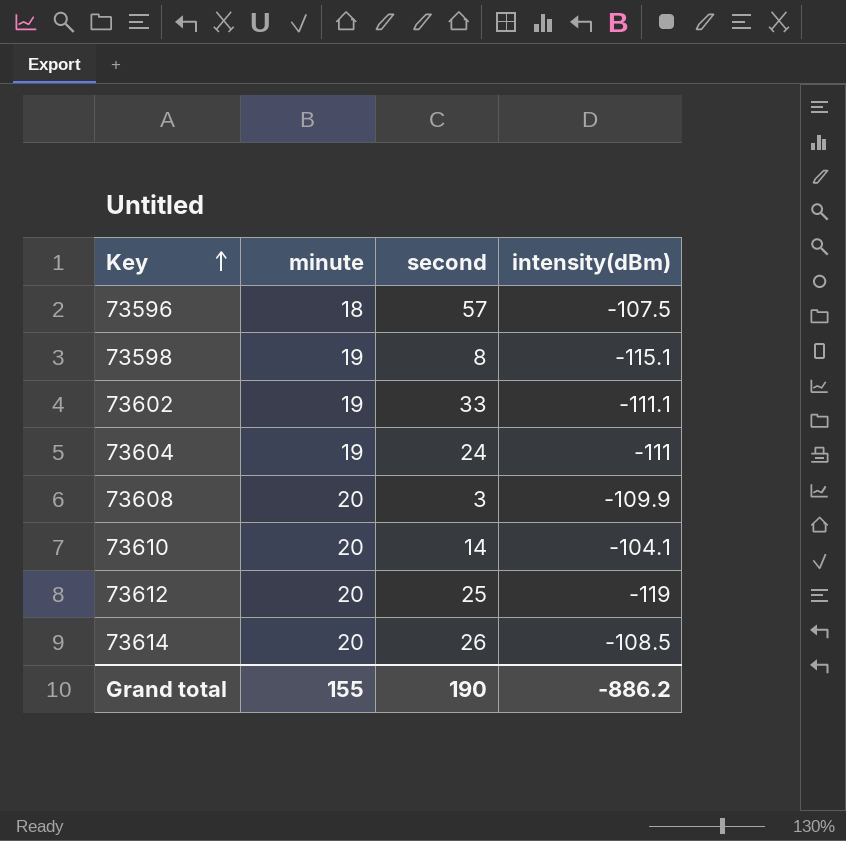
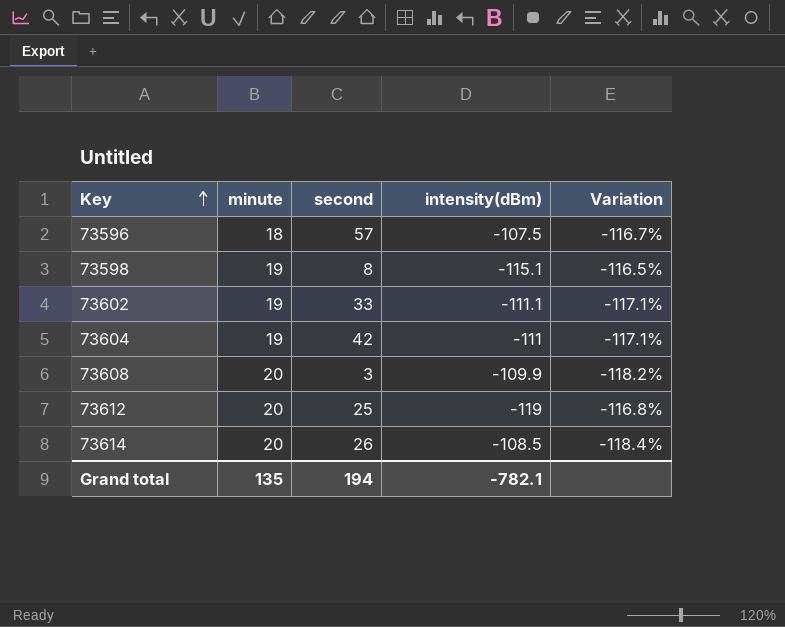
column Variation | formula: none -> ([minute] - [intensity(dBm)]) / [intensity(dBm)]
row 73610: 20 | 14 | -104.1 -> none
73604 | second: 24 -> 42
Grand total | minute: 155 -> 135
Grand total | second: 190 -> 194
Grand total | intensity(dBm): -886.2 -> -782.1

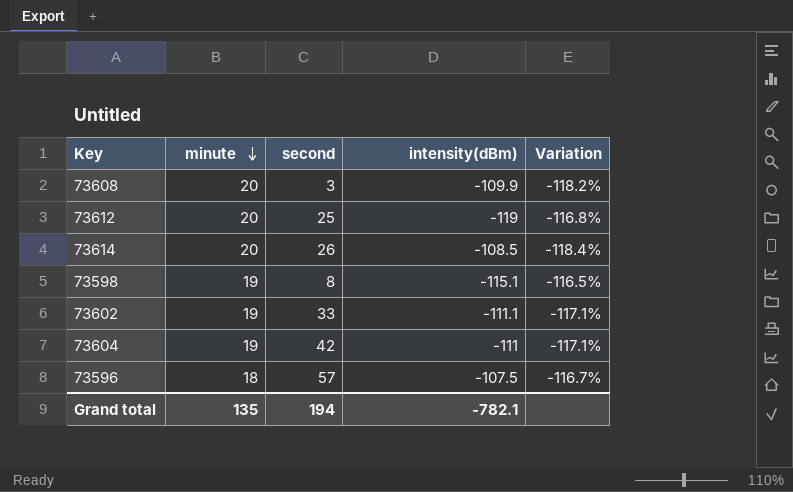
row order: Key ascending -> minute descending

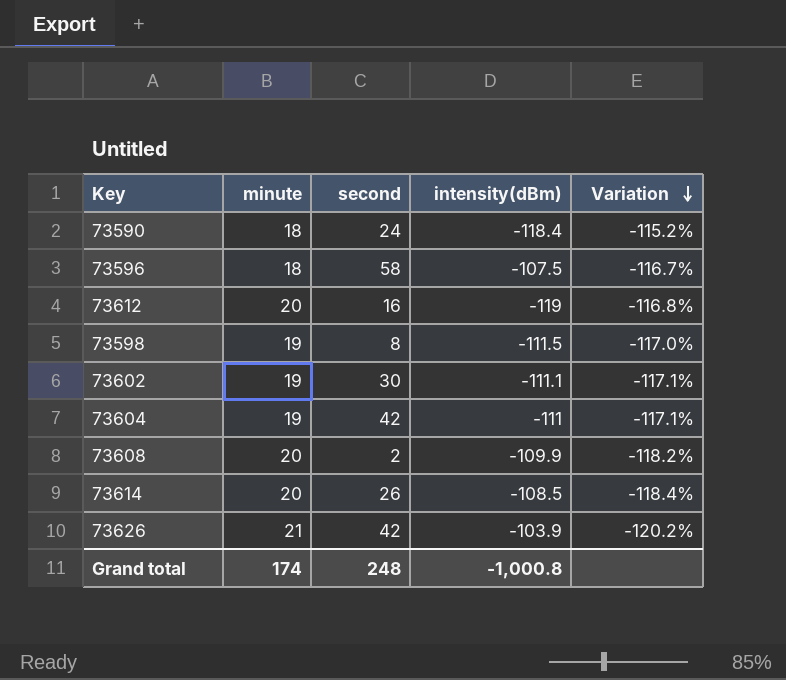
row order: minute descending -> Variation descending
row 73590: none -> 18 | 24 | -118.4 | -115.2%
73596 | second: 57 -> 58
73612 | second: 25 -> 16
73598 | intensity(dBm): -115.1 -> -111.5
73598 | Variation: -116.5% -> -117.0%
73602 | second: 33 -> 30
73608 | second: 3 -> 2
row 73626: none -> 21 | 42 | -103.9 | -120.2%
Grand total | minute: 135 -> 174
Grand total | second: 194 -> 248
Grand total | intensity(dBm): -782.1 -> -1,000.8

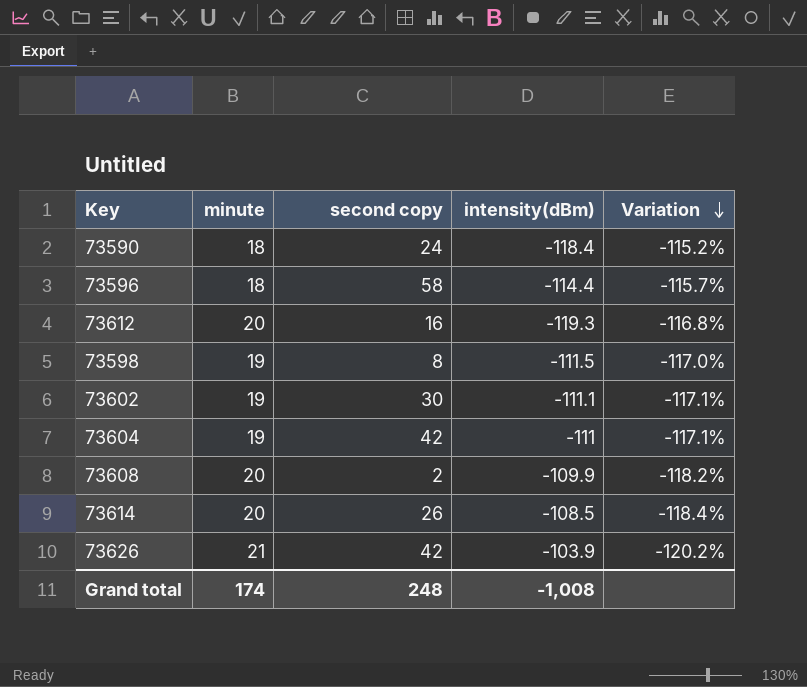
column name: second -> second copy
73596 | intensity(dBm): -107.5 -> -114.4
73596 | Variation: -116.7% -> -115.7%
73612 | intensity(dBm): -119 -> -119.3
Grand total | intensity(dBm): -1,000.8 -> -1,008

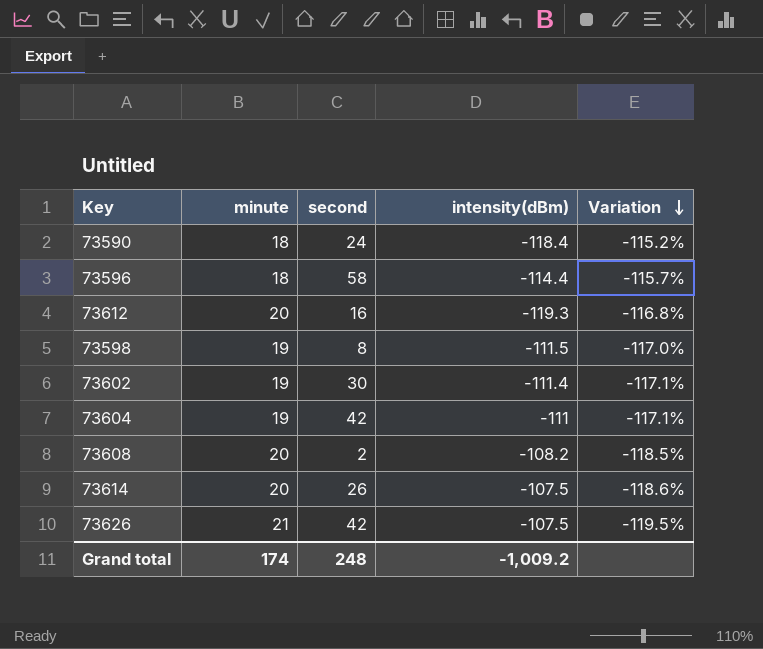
column name: second copy -> second
73602 | intensity(dBm): -111.1 -> -111.4
73608 | intensity(dBm): -109.9 -> -108.2
73608 | Variation: -118.2% -> -118.5%
73614 | intensity(dBm): -108.5 -> -107.5
73614 | Variation: -118.4% -> -118.6%
73626 | intensity(dBm): -103.9 -> -107.5
73626 | Variation: -120.2% -> -119.5%
Grand total | intensity(dBm): -1,008 -> -1,009.2

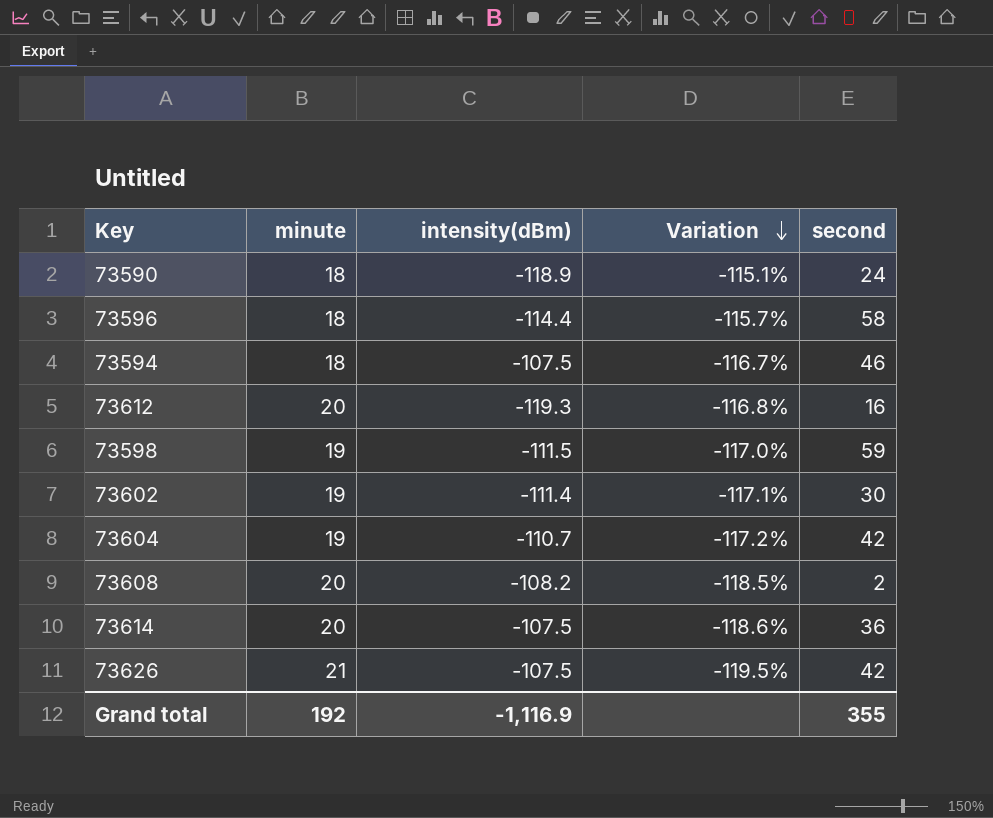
column second | position: 3 -> 5
73590 | intensity(dBm): -118.4 -> -118.9
73590 | Variation: -115.2% -> -115.1%
row 73594: none -> 18 | -107.5 | -116.7% | 46
73598 | second: 8 -> 59
73604 | intensity(dBm): -111 -> -110.7
73604 | Variation: -117.1% -> -117.2%
73614 | second: 26 -> 36
Grand total | minute: 174 -> 192
Grand total | intensity(dBm): -1,009.2 -> -1,116.9
Grand total | second: 248 -> 355

